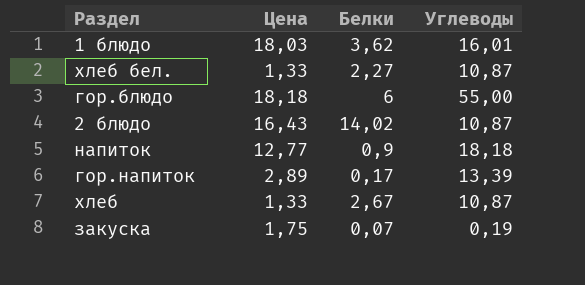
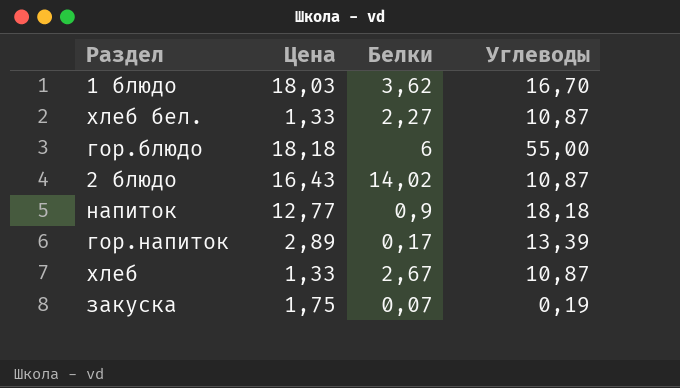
1 блюдо | Углеводы: 16,01 -> 16,70

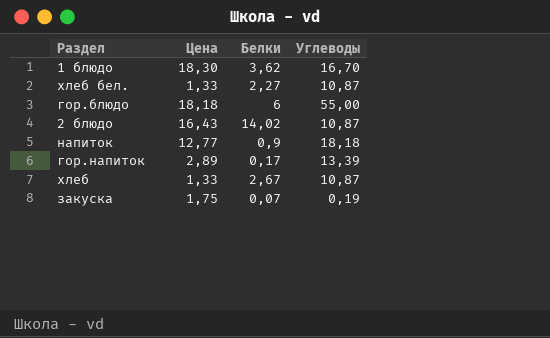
1 блюдо | Цена: 18,03 -> 18,30

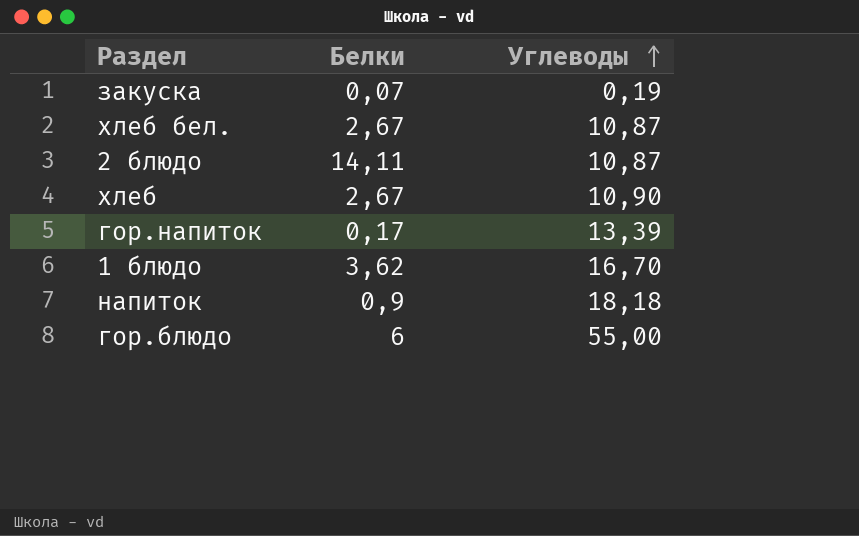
row order: none -> Углеводы ascending
column Цена | position: 2 -> none
хлеб бел. | Белки: 2,27 -> 2,67
2 блюдо | Белки: 14,02 -> 14,11
хлеб | Углеводы: 10,87 -> 10,90

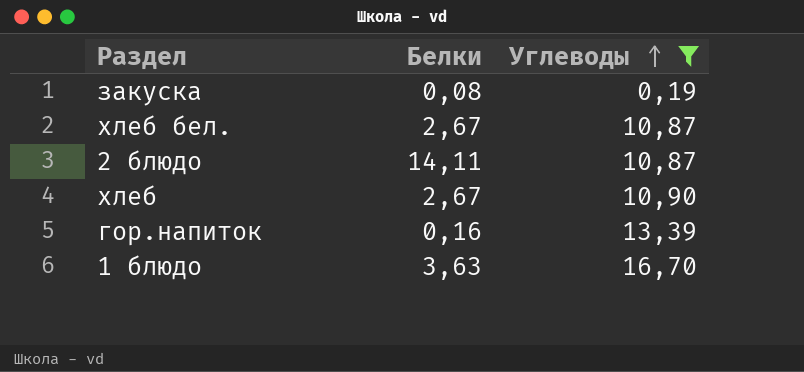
filter: none -> Углеводы <= 16,70
закуска | Белки: 0,07 -> 0,08
гор.напиток | Белки: 0,17 -> 0,16
1 блюдо | Белки: 3,62 -> 3,63

